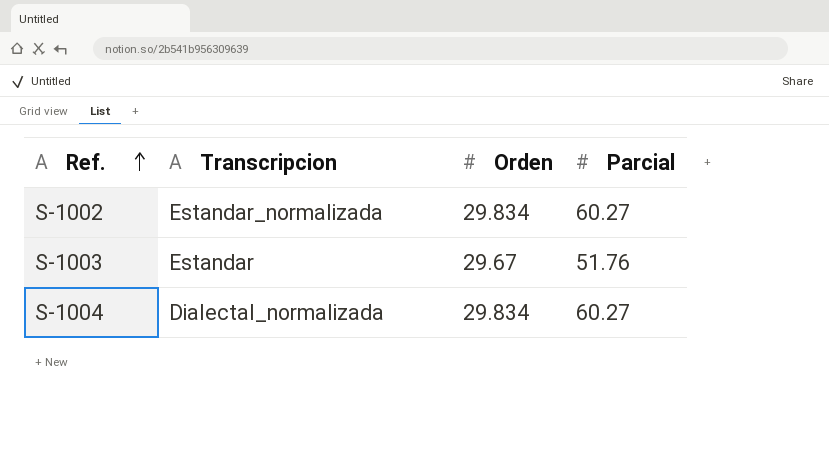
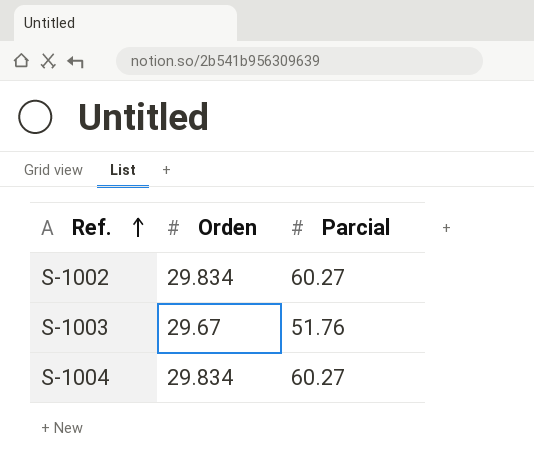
column Transcripcion | position: 2 -> none

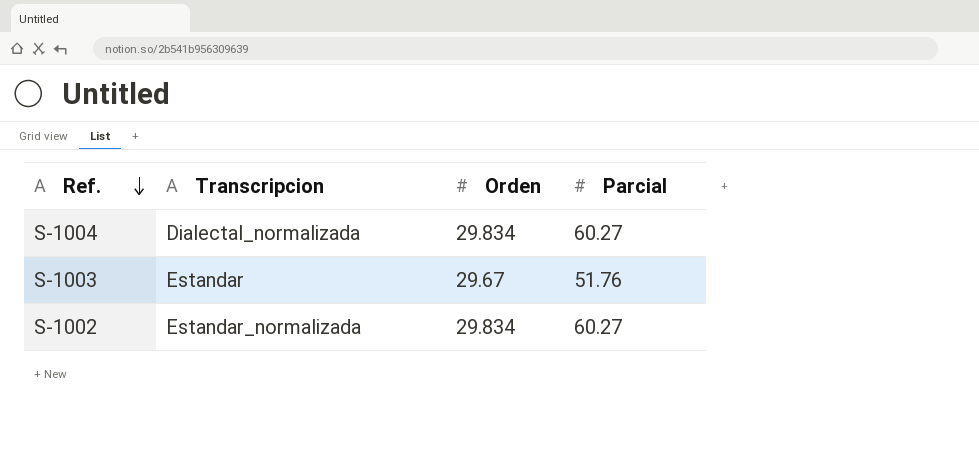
row order: Ref. ascending -> Ref. descending
column Transcripcion | position: none -> 2

